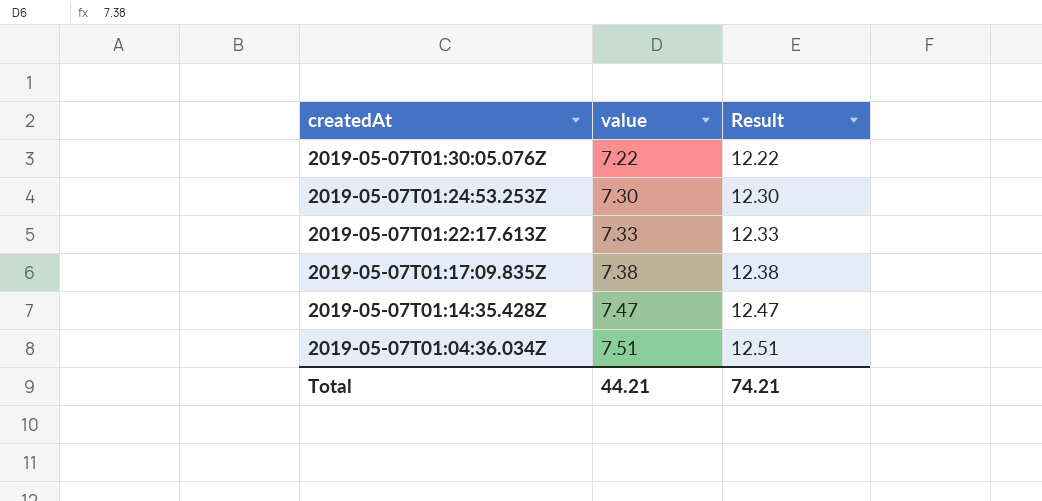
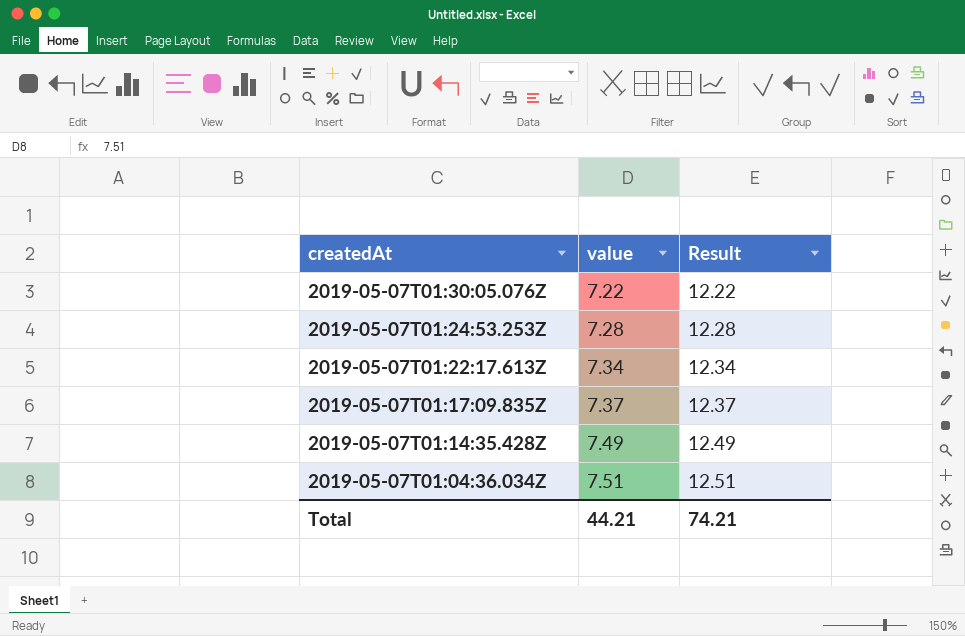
2019-05-07T01:24:53.253Z | value: 7.30 -> 7.28
2019-05-07T01:24:53.253Z | Result: 12.30 -> 12.28
2019-05-07T01:22:17.613Z | value: 7.33 -> 7.34
2019-05-07T01:22:17.613Z | Result: 12.33 -> 12.34
2019-05-07T01:17:09.835Z | value: 7.38 -> 7.37
2019-05-07T01:17:09.835Z | Result: 12.38 -> 12.37
2019-05-07T01:14:35.428Z | value: 7.47 -> 7.49
2019-05-07T01:14:35.428Z | Result: 12.47 -> 12.49

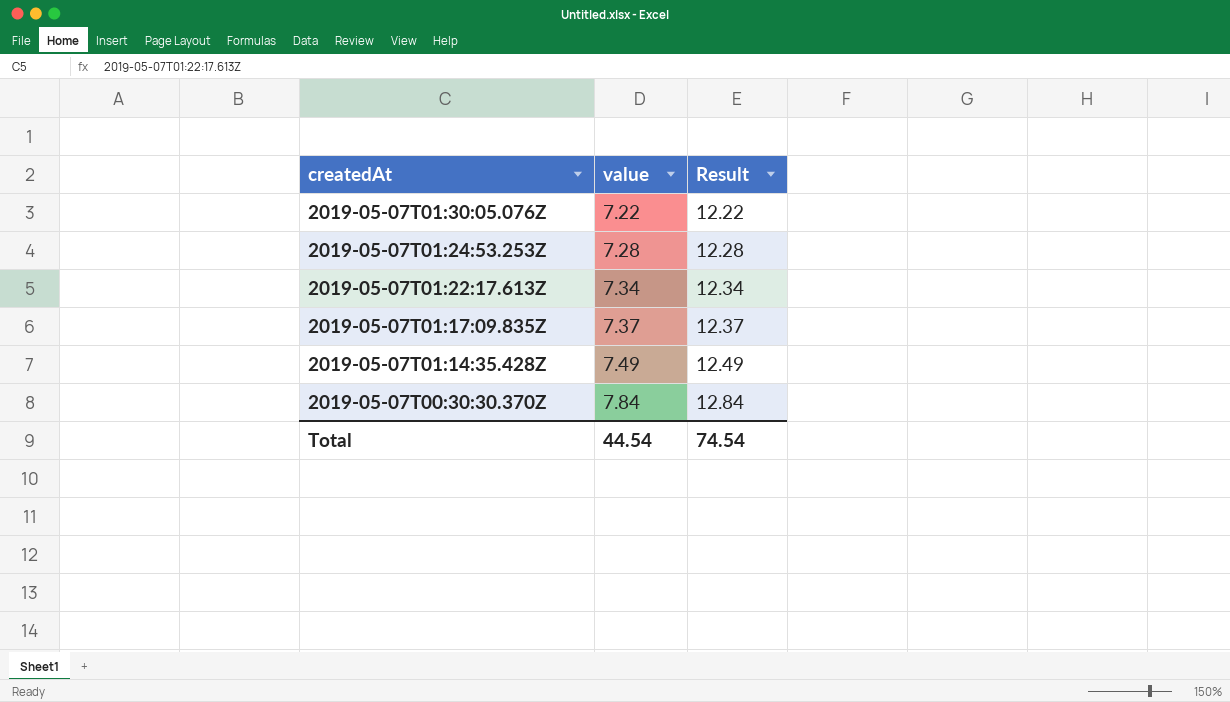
row 2019-05-07T01:04:36.034Z: 7.51 | 12.51 -> none
row 2019-05-07T00:30:30.370Z: none -> 7.84 | 12.84
Total | value: 44.21 -> 44.54
Total | Result: 74.21 -> 74.54

